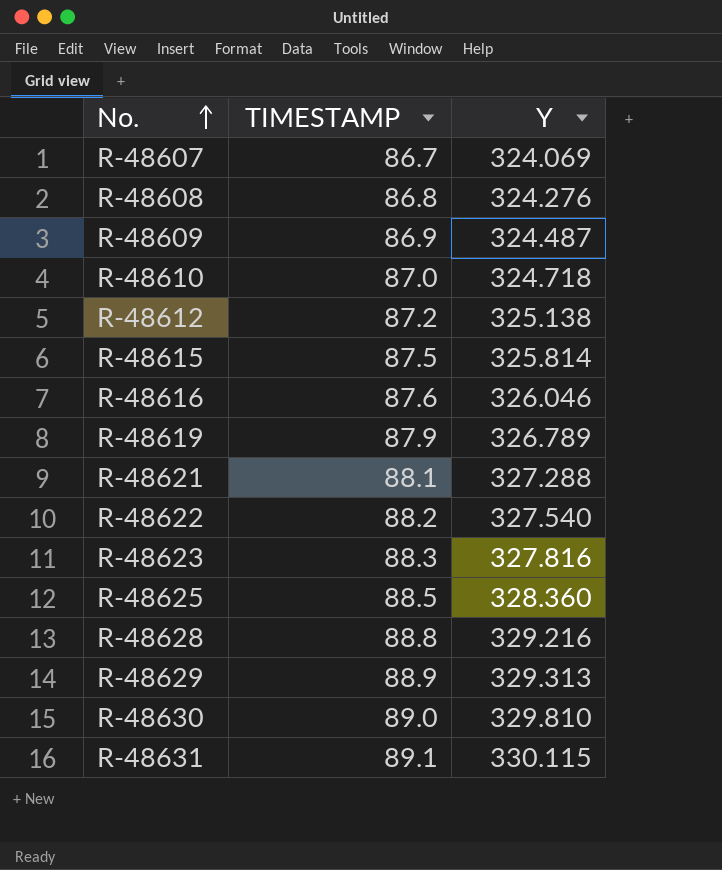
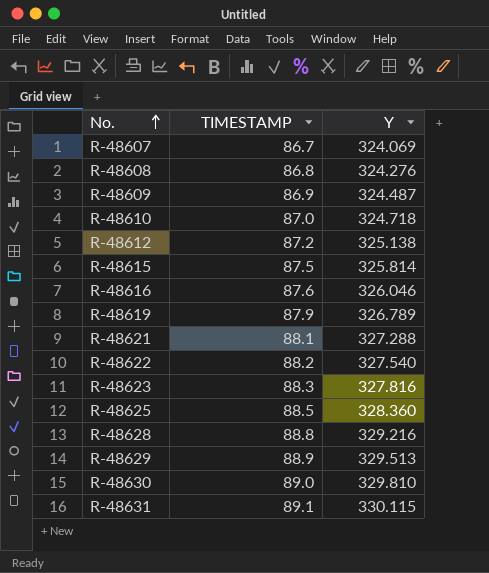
R-48629 | Y: 329.313 -> 329.513

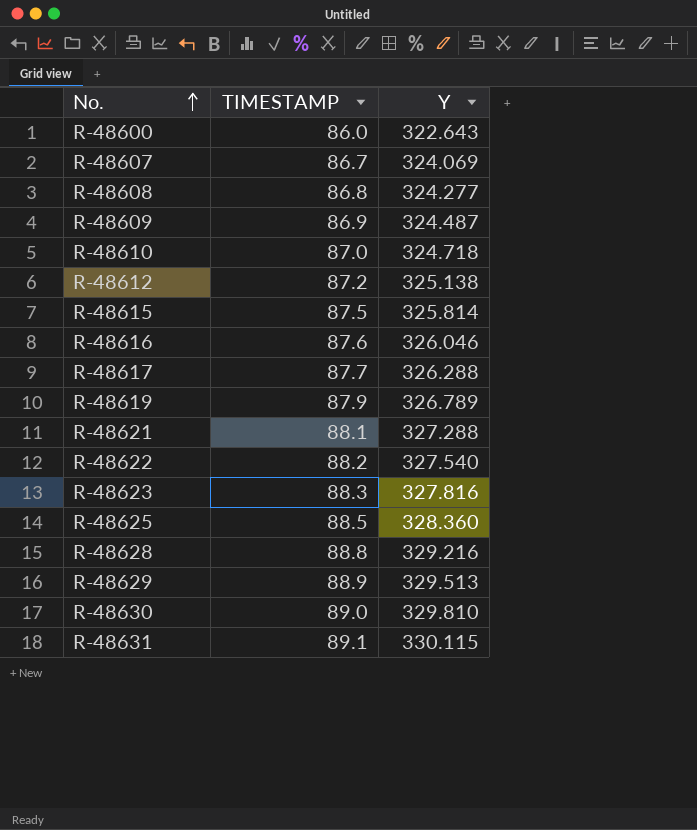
row R-48600: none -> 86.0 | 322.643
R-48608 | Y: 324.276 -> 324.277
row R-48617: none -> 87.7 | 326.288

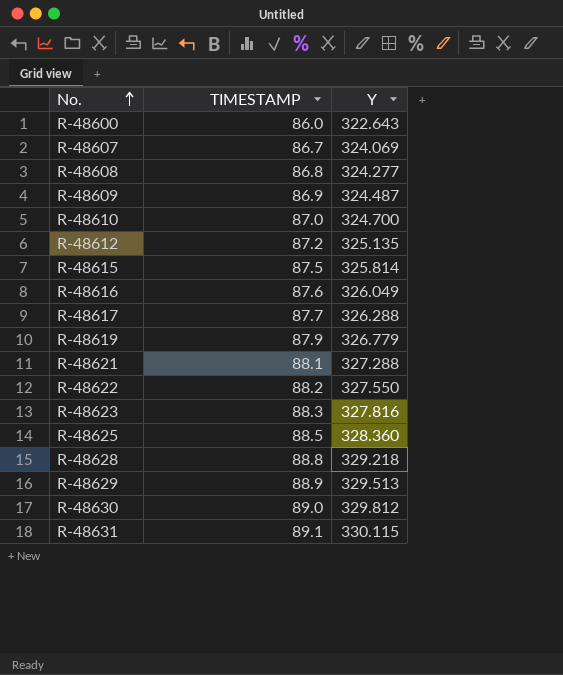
R-48610 | Y: 324.718 -> 324.700
R-48612 | Y: 325.138 -> 325.135
R-48616 | Y: 326.046 -> 326.049
R-48619 | Y: 326.789 -> 326.779
R-48622 | Y: 327.540 -> 327.550
R-48628 | Y: 329.216 -> 329.218
R-48630 | Y: 329.810 -> 329.812

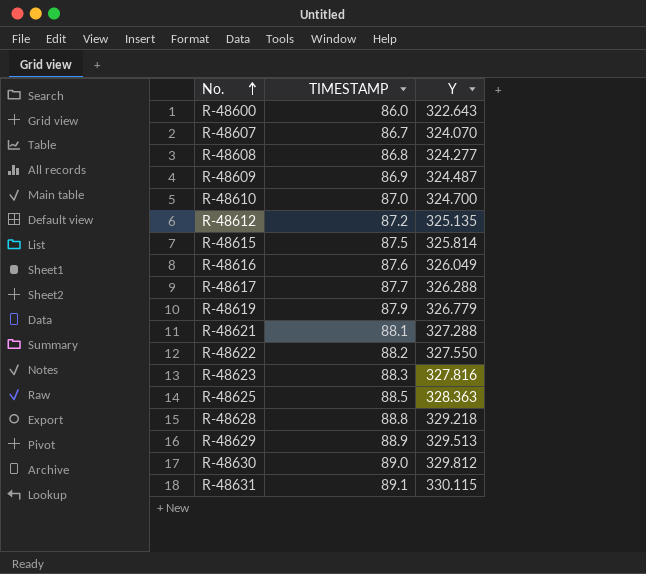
R-48607 | Y: 324.069 -> 324.070
R-48625 | Y: 328.360 -> 328.363

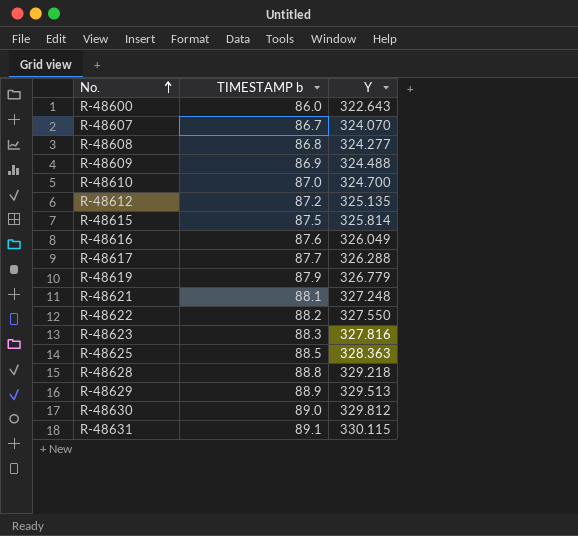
column name: TIMESTAMP -> TIMESTAMP b
R-48609 | Y: 324.487 -> 324.488
R-48621 | Y: 327.288 -> 327.248

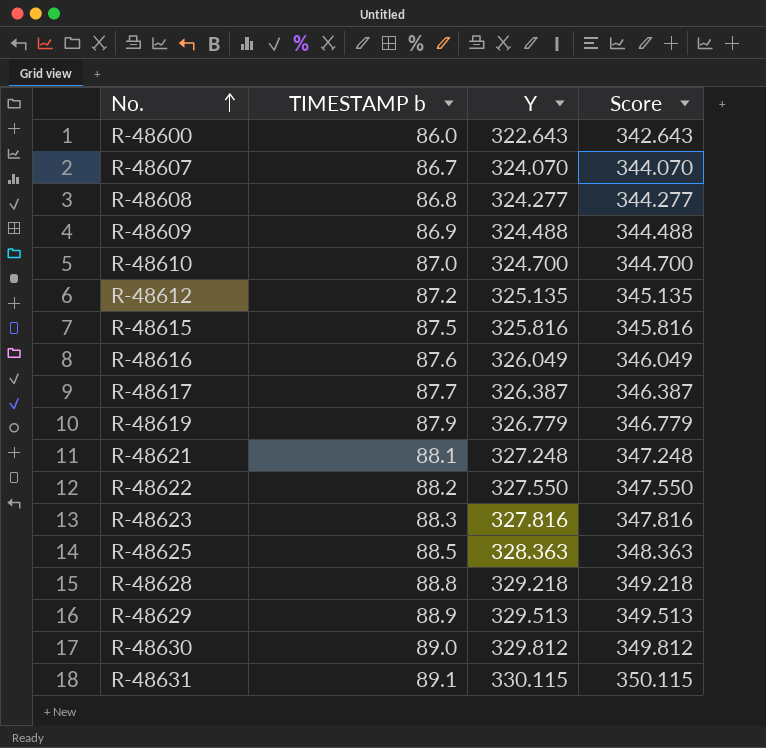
column Score | formula: none -> [Y] + 20
R-48615 | Y: 325.814 -> 325.816
R-48617 | Y: 326.288 -> 326.387

